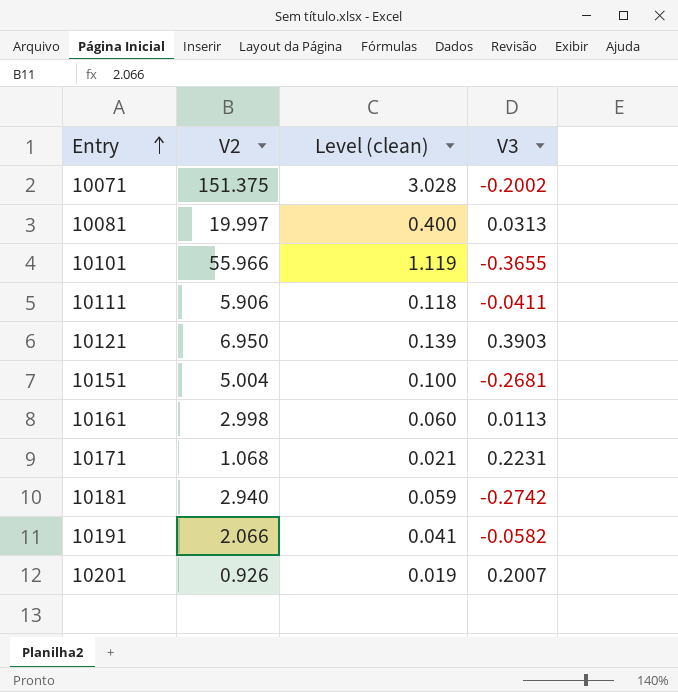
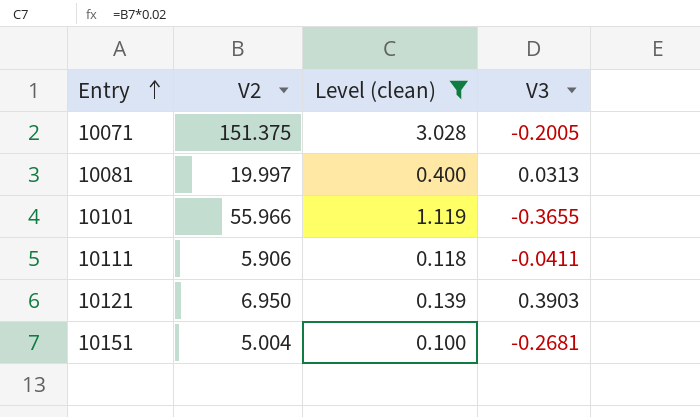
filter: none -> Level (clean) >= 0.100
10071 | V3: -0.2002 -> -0.2005

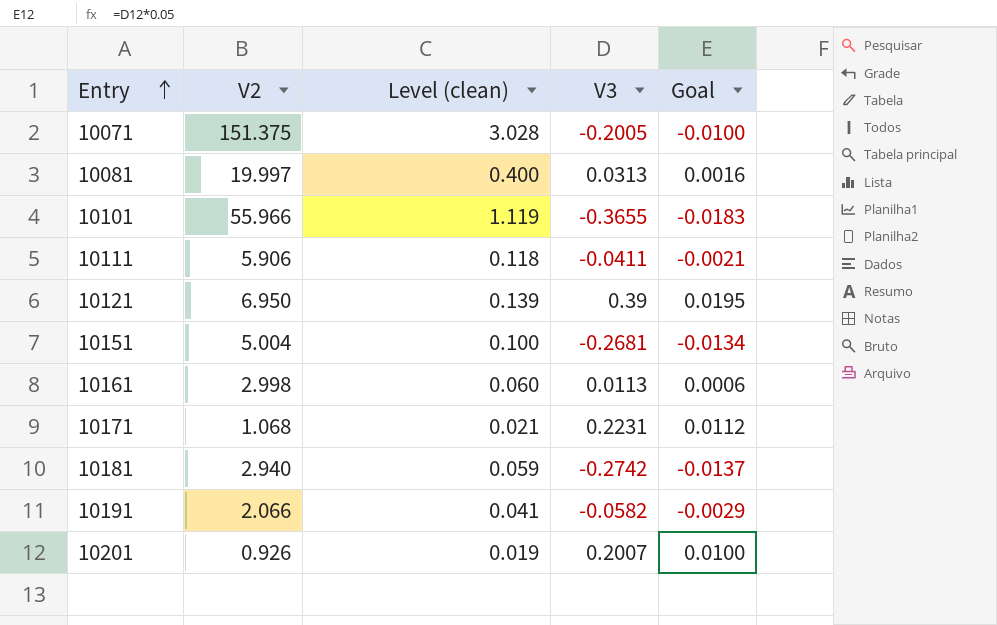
filter: Level (clean) >= 0.100 -> none
column Goal | formula: none -> [V3] * 0.05
10121 | V3: 0.3903 -> 0.39

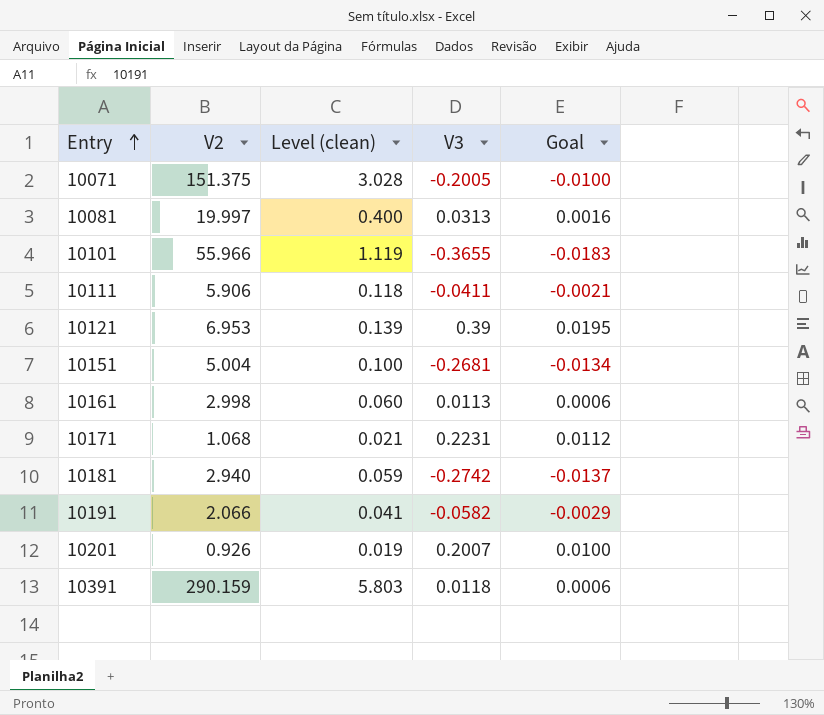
10121 | V2: 6.950 -> 6.953
row 10391: none -> 290.159 | 5.803 | 0.0118 | 0.0006

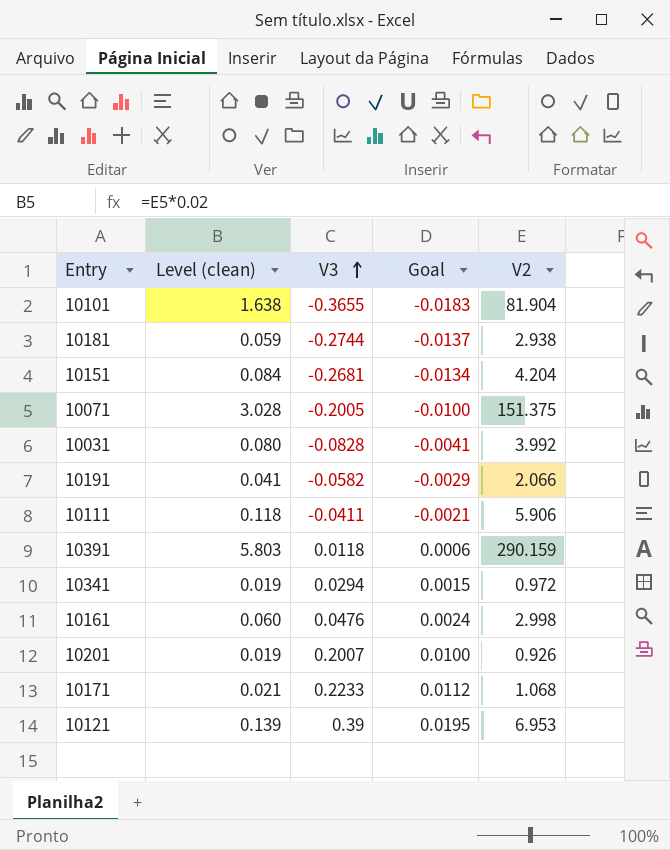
row order: Entry ascending -> V3 ascending
column V2 | position: 2 -> 5
row 10081: 19.997 | 0.400 | 0.0313 | 0.0016 -> none
10101 | Level (clean): 1.119 -> 1.638
10101 | V2: 55.966 -> 81.904
10181 | V3: -0.2742 -> -0.2744
10181 | V2: 2.940 -> 2.938
10151 | Level (clean): 0.100 -> 0.084
10151 | V2: 5.004 -> 4.204
row 10031: none -> 0.080 | -0.0828 | -0.0041 | 3.992
row 10341: none -> 0.019 | 0.0294 | 0.0015 | 0.972
10161 | V3: 0.0113 -> 0.0476
10161 | Goal: 0.0006 -> 0.0024
10171 | V3: 0.2231 -> 0.2233

